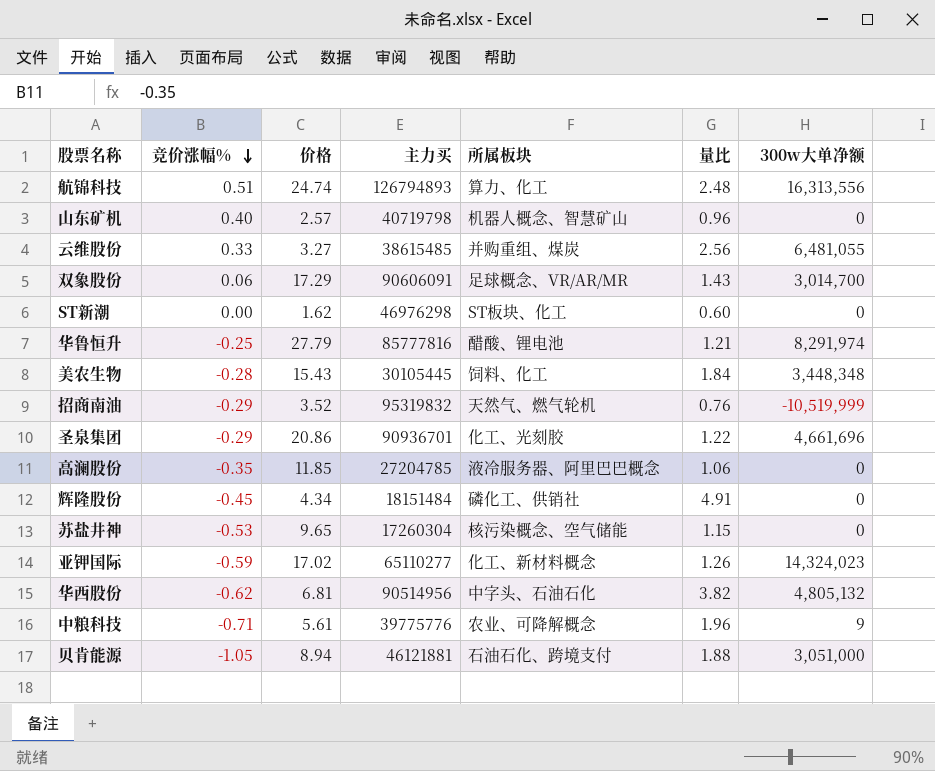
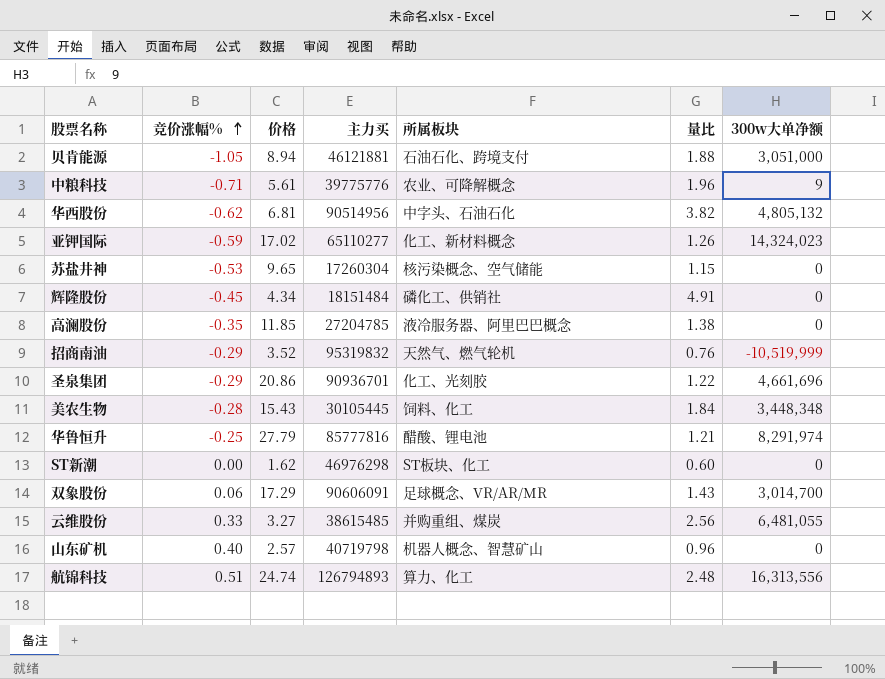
row order: 竞价涨幅% descending -> 竞价涨幅% ascending
高澜股份 | 量比: 1.06 -> 1.38

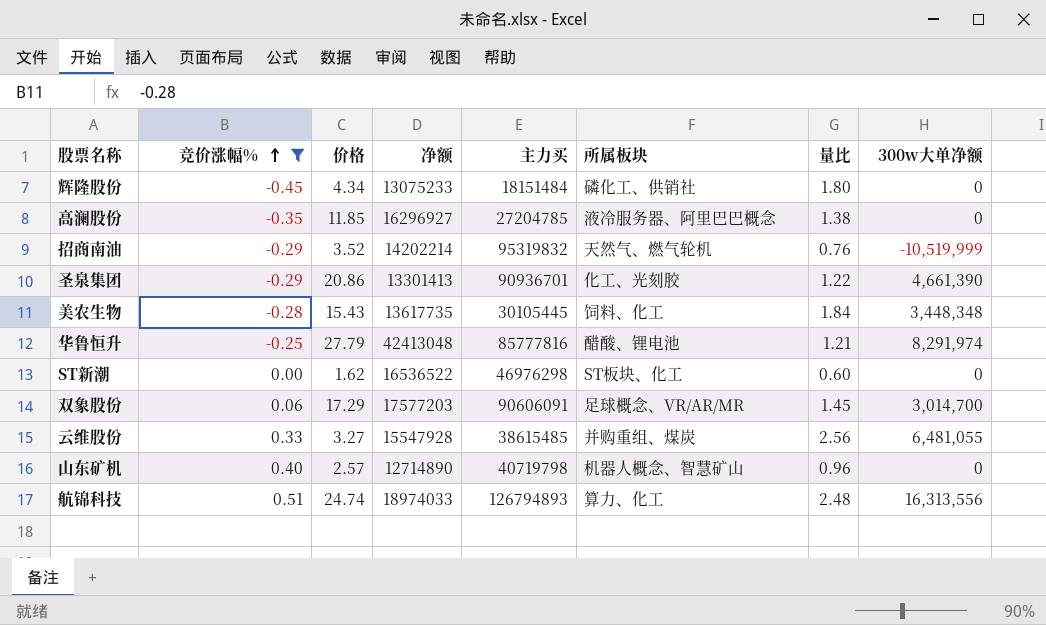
filter: none -> 竞价涨幅% >= -0.45
column 净额 | position: none -> 4
辉隆股份 | 量比: 4.91 -> 1.80
圣泉集团 | 300w大单净额: 4,661,696 -> 4,661,390
双象股份 | 量比: 1.43 -> 1.45

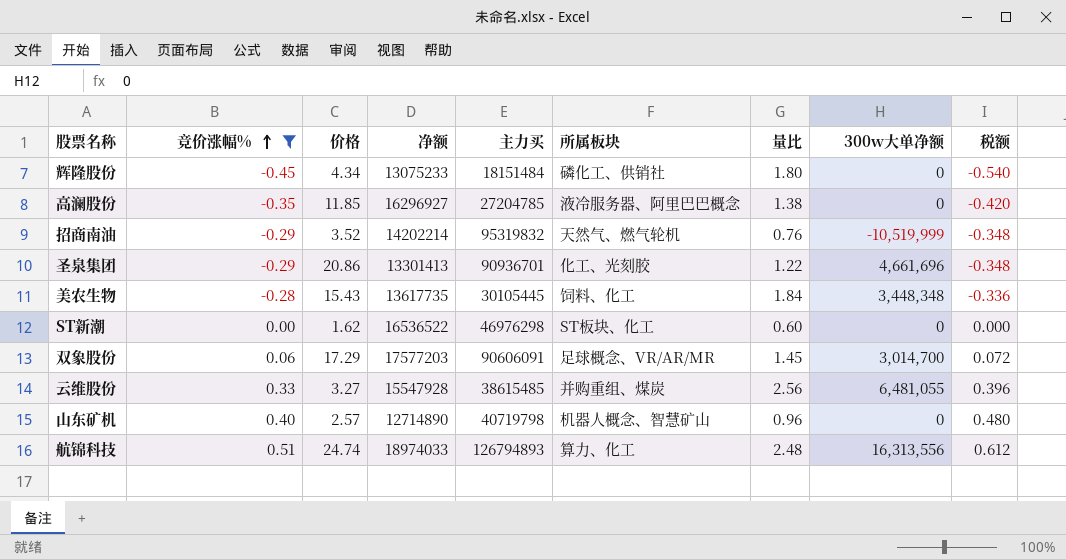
column 税额 | formula: none -> [竞价涨幅%] * 1.2
row 华鲁恒升: -0.25 | 27.79 | 42413048 | 85777816 | 醋酸、锂电池 | 1.21 | 8,291,974 -> none
圣泉集团 | 300w大单净额: 4,661,390 -> 4,661,696

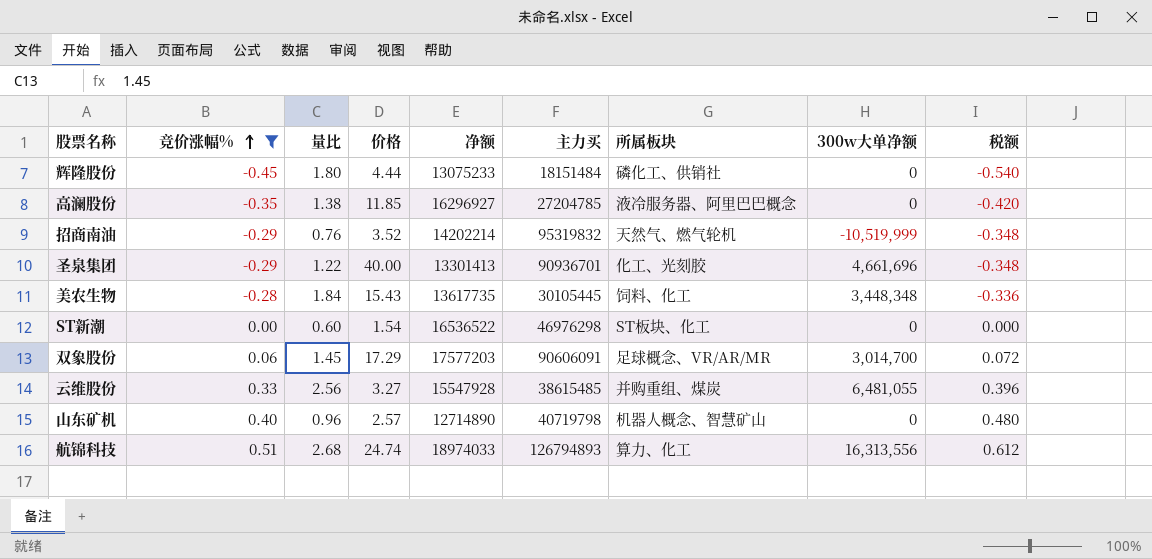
column 量比 | position: 7 -> 3
辉隆股份 | 价格: 4.34 -> 4.44
圣泉集团 | 价格: 20.86 -> 40.00
ST新潮 | 价格: 1.62 -> 1.54
航锦科技 | 量比: 2.48 -> 2.68

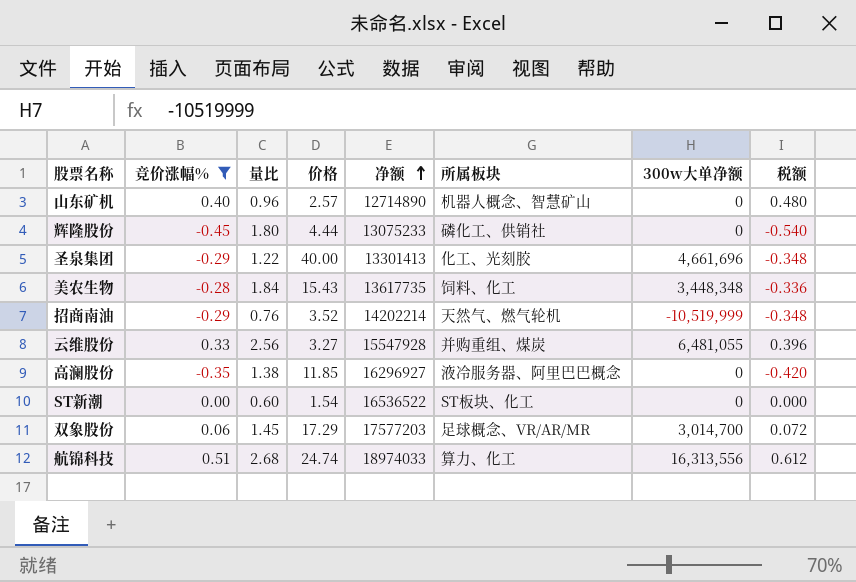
row order: 竞价涨幅% ascending -> 净额 ascending
column 主力买 | position: 6 -> none

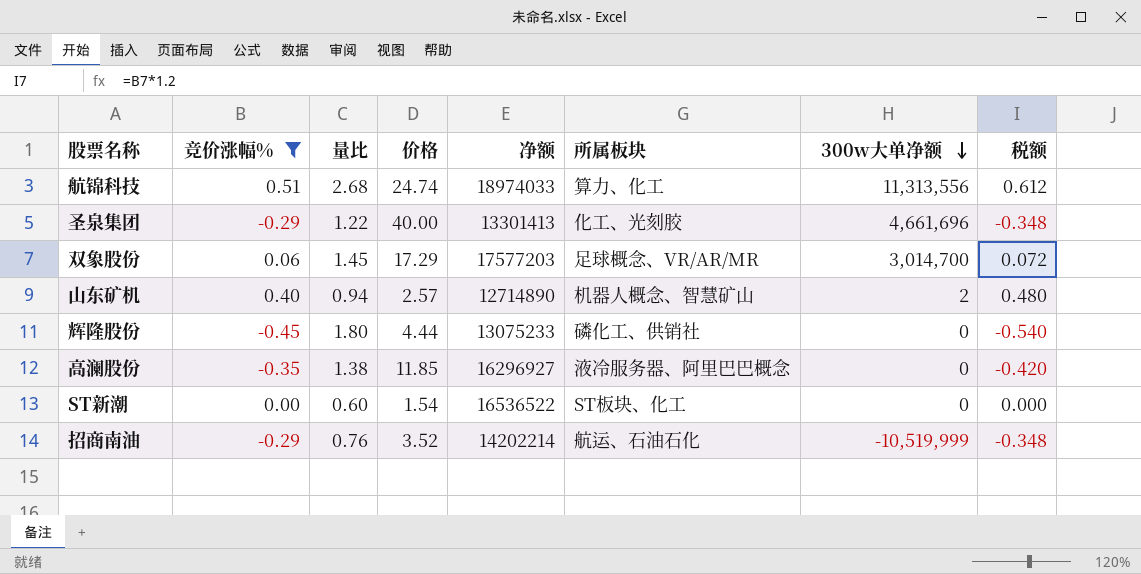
row order: 净额 ascending -> 300w大单净额 descending
row 美农生物: -0.28 | 1.84 | 15.43 | 13617735 | 饲料、化工 | 3,448,348 | -0.336 -> none
row 云维股份: 0.33 | 2.56 | 3.27 | 15547928 | 并购重组、煤炭 | 6,481,055 | 0.396 -> none
航锦科技 | 300w大单净额: 16,313,556 -> 11,313,556
山东矿机 | 量比: 0.96 -> 0.94
山东矿机 | 300w大单净额: 0 -> 2
招商南油 | 所属板块: 天然气、燃气轮机 -> 航运、石油石化

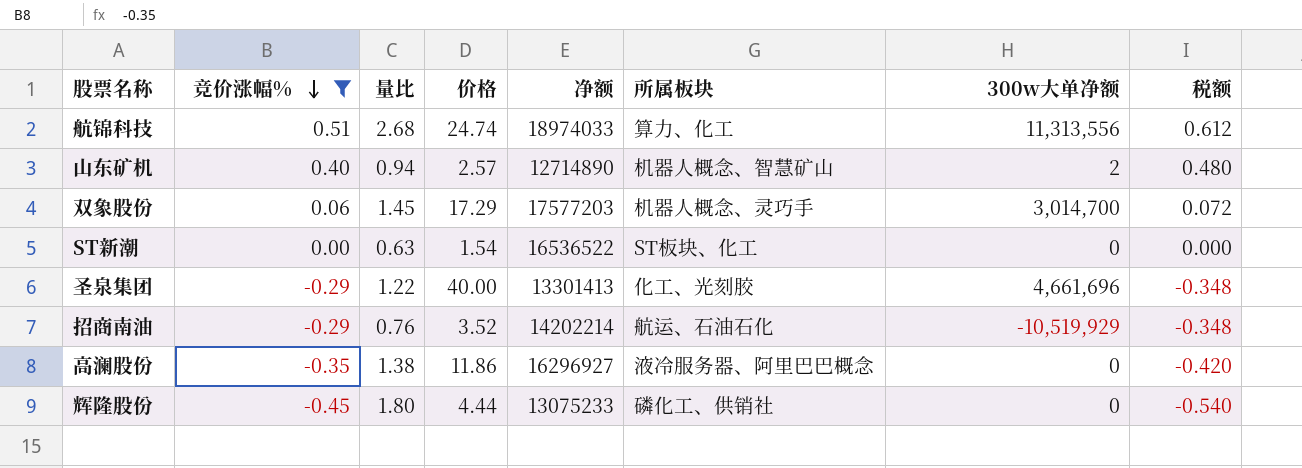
row order: 300w大单净额 descending -> 竞价涨幅% descending
双象股份 | 所属板块: 足球概念、VR/AR/MR -> 机器人概念、灵巧手
ST新潮 | 量比: 0.60 -> 0.63
招商南油 | 300w大单净额: -10,519,999 -> -10,519,929
高澜股份 | 价格: 11.85 -> 11.86

